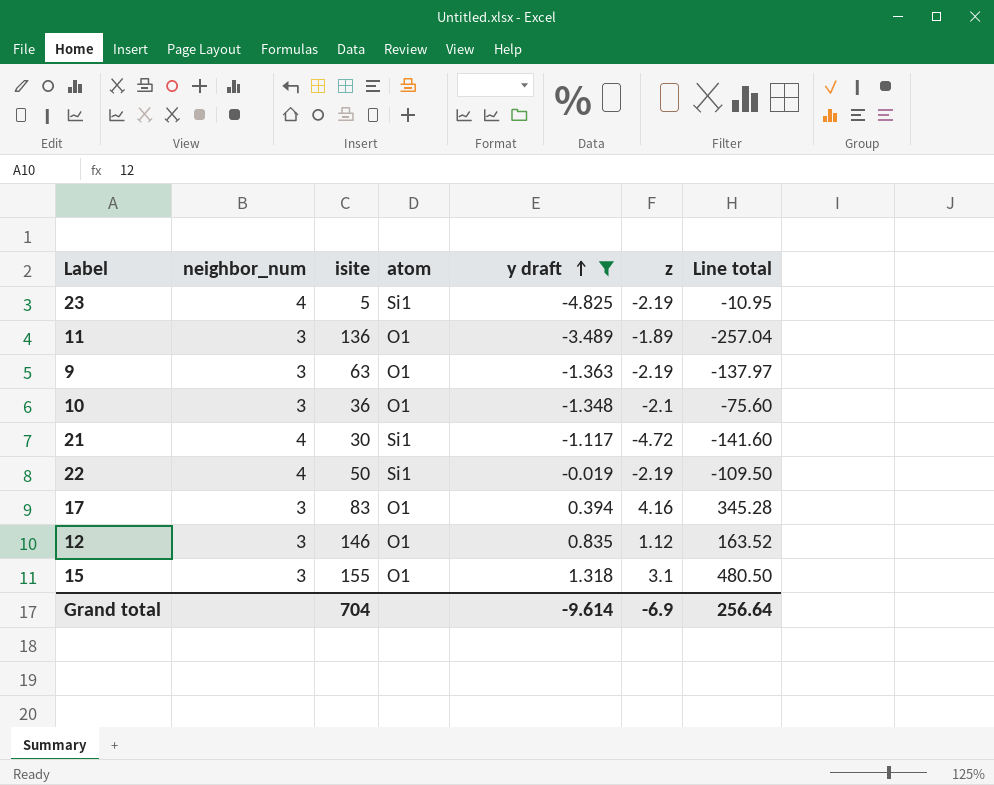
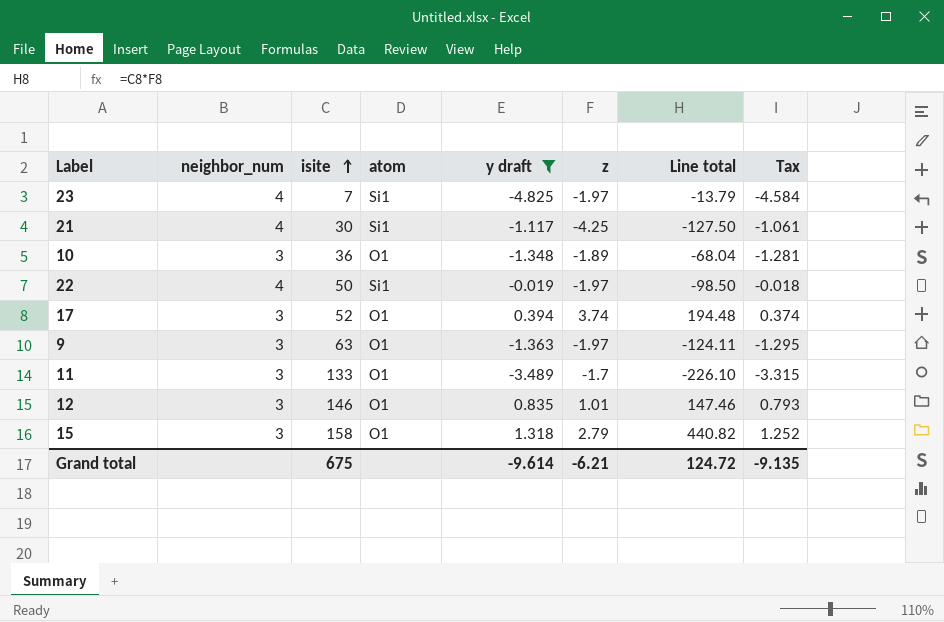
row order: y draft ascending -> isite ascending
column Tax | formula: none -> [y draft] * 0.95
23 | isite: 5 -> 7
23 | z: -2.19 -> -1.97
23 | Line total: -10.95 -> -13.79
21 | z: -4.72 -> -4.25
21 | Line total: -141.60 -> -127.50
10 | z: -2.1 -> -1.89
10 | Line total: -75.60 -> -68.04
22 | z: -2.19 -> -1.97
22 | Line total: -109.50 -> -98.50
17 | isite: 83 -> 52
17 | z: 4.16 -> 3.74
17 | Line total: 345.28 -> 194.48
9 | z: -2.19 -> -1.97
9 | Line total: -137.97 -> -124.11
11 | isite: 136 -> 133
11 | z: -1.89 -> -1.7
11 | Line total: -257.04 -> -226.10
12 | z: 1.12 -> 1.01
12 | Line total: 163.52 -> 147.46
15 | isite: 155 -> 158
15 | z: 3.1 -> 2.79
15 | Line total: 480.50 -> 440.82
Grand total | isite: 704 -> 675
Grand total | z: -6.9 -> -6.21
Grand total | Line total: 256.64 -> 124.72

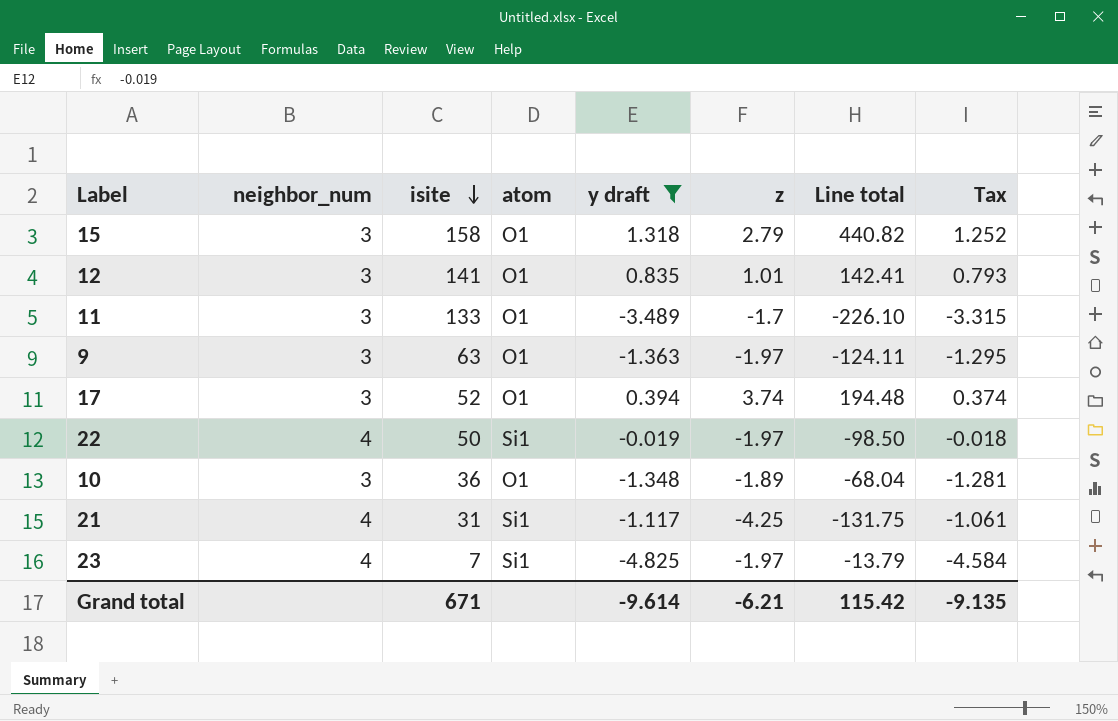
row order: isite ascending -> isite descending
12 | isite: 146 -> 141
12 | Line total: 147.46 -> 142.41
21 | isite: 30 -> 31
21 | Line total: -127.50 -> -131.75
Grand total | isite: 675 -> 671
Grand total | Line total: 124.72 -> 115.42

